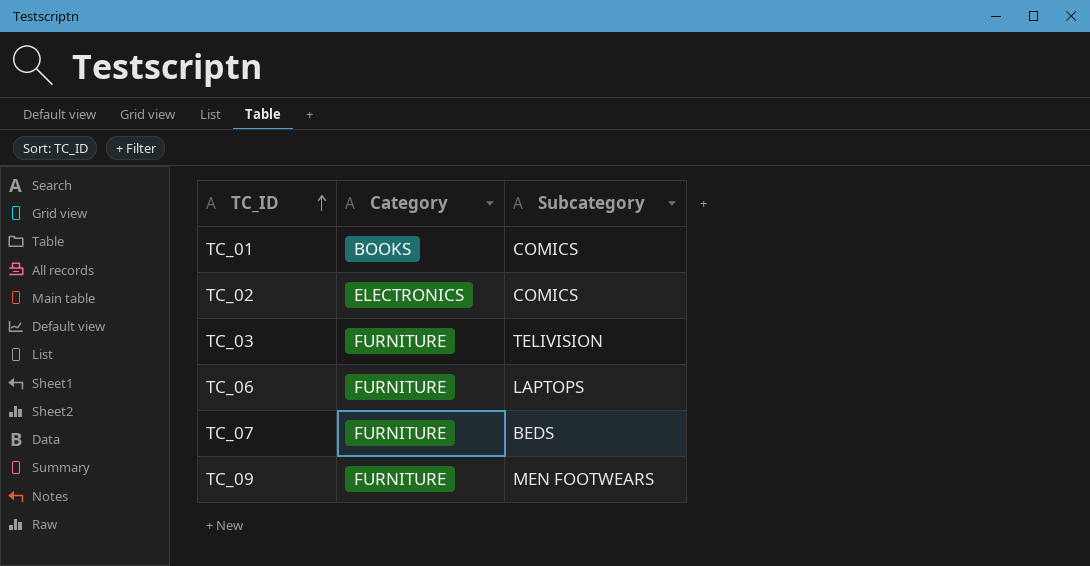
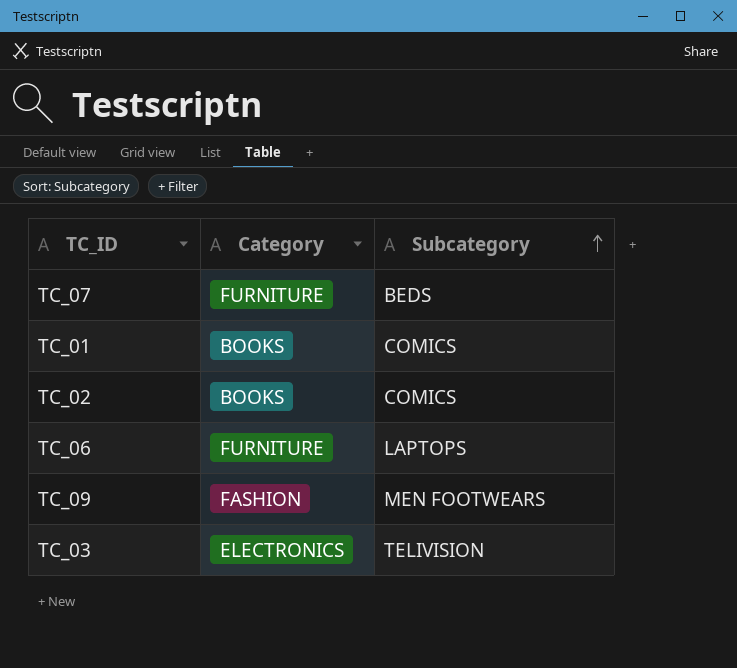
row order: TC_ID ascending -> Subcategory ascending
TC_02 | Category: ELECTRONICS -> BOOKS
TC_09 | Category: FURNITURE -> FASHION
TC_03 | Category: FURNITURE -> ELECTRONICS

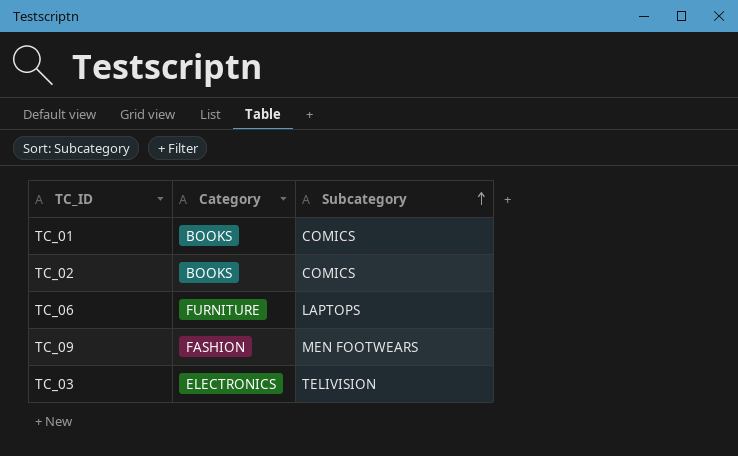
row TC_07: FURNITURE | BEDS -> none

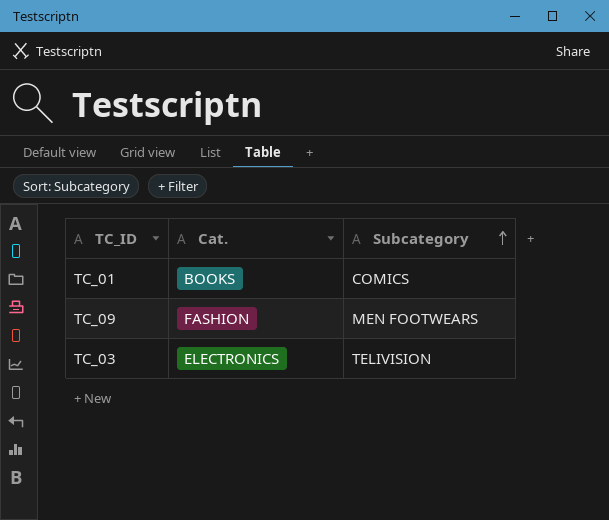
column name: Category -> Cat.
row TC_02: BOOKS | COMICS -> none
row TC_06: FURNITURE | LAPTOPS -> none

